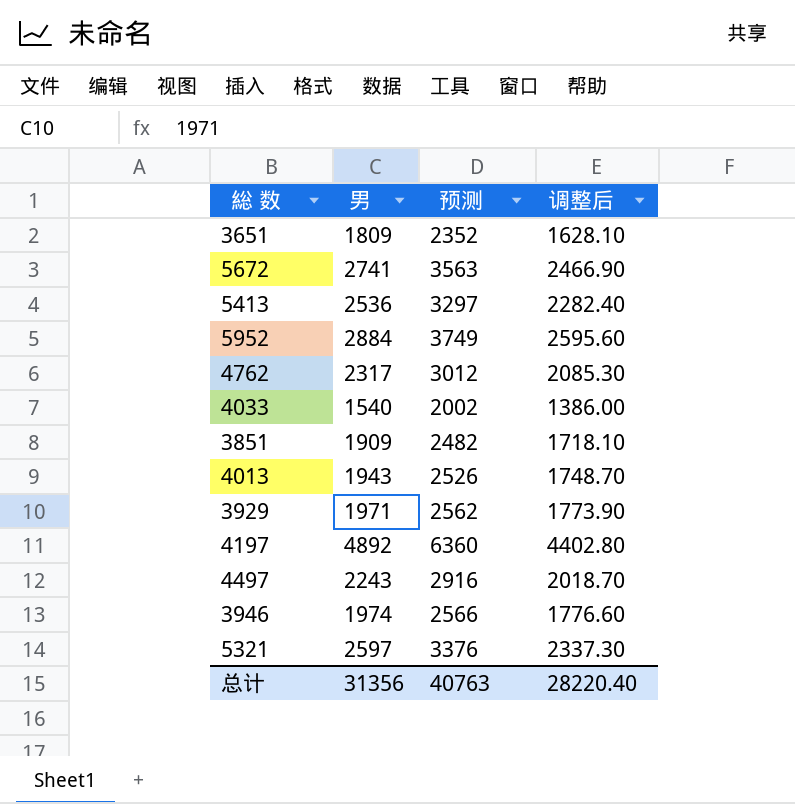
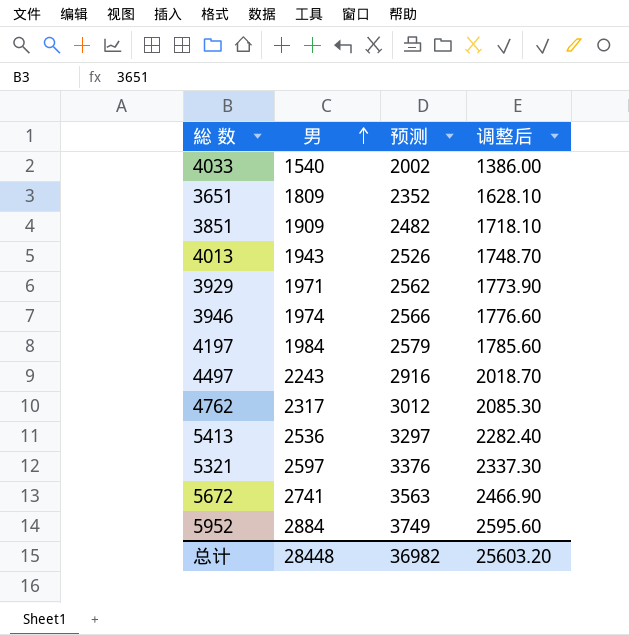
row order: none -> 男 ascending
4197 | 男: 4892 -> 1984
4197 | 预测: 6360 -> 2579
4197 | 调整后: 4402.80 -> 1785.60
总计 | 男: 31356 -> 28448
总计 | 预测: 40763 -> 36982
总计 | 调整后: 28220.40 -> 25603.20

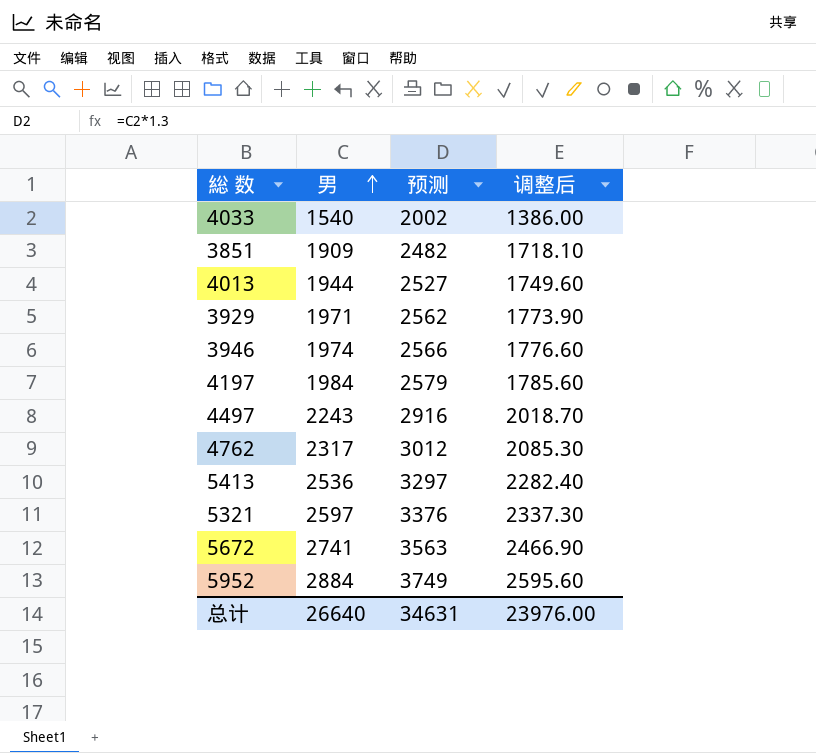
row 3651: 1809 | 2352 | 1628.10 -> none
4013 | 男: 1943 -> 1944
4013 | 预测: 2526 -> 2527
4013 | 调整后: 1748.70 -> 1749.60
总计 | 男: 28448 -> 26640
总计 | 预测: 36982 -> 34631
总计 | 调整后: 25603.20 -> 23976.00

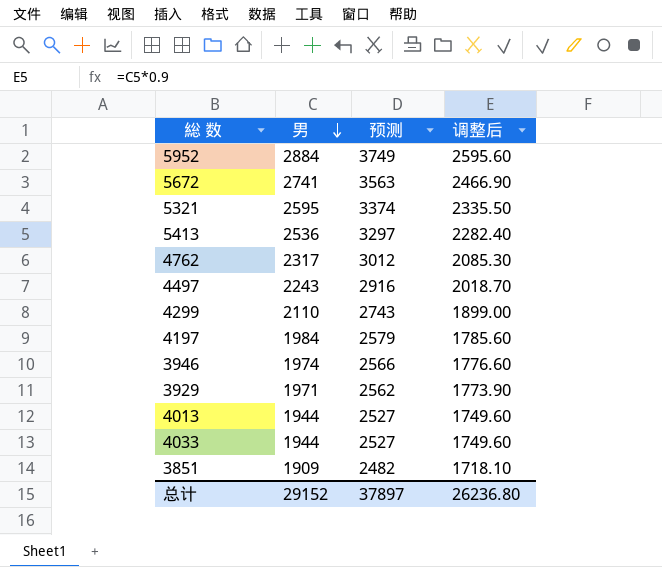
row order: 男 ascending -> 男 descending
5321 | 男: 2597 -> 2595
5321 | 预测: 3376 -> 3374
5321 | 调整后: 2337.30 -> 2335.50
row 4299: none -> 2110 | 2743 | 1899.00
4033 | 男: 1540 -> 1944
4033 | 预测: 2002 -> 2527
4033 | 调整后: 1386.00 -> 1749.60
总计 | 男: 26640 -> 29152
总计 | 预测: 34631 -> 37897
总计 | 调整后: 23976.00 -> 26236.80

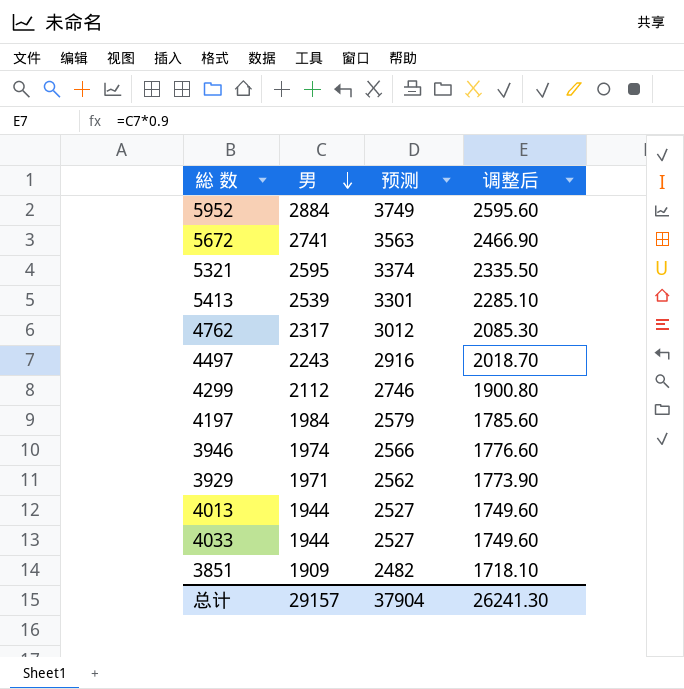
5413 | 男: 2536 -> 2539
5413 | 预测: 3297 -> 3301
5413 | 调整后: 2282.40 -> 2285.10
4299 | 男: 2110 -> 2112
4299 | 预测: 2743 -> 2746
4299 | 调整后: 1899.00 -> 1900.80
总计 | 男: 29152 -> 29157
总计 | 预测: 37897 -> 37904
总计 | 调整后: 26236.80 -> 26241.30

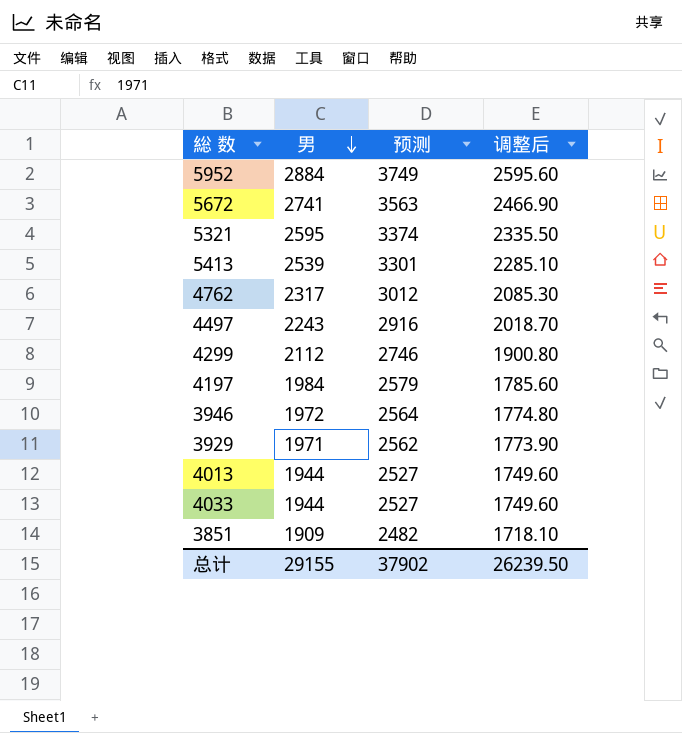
3946 | 男: 1974 -> 1972
3946 | 预测: 2566 -> 2564
3946 | 调整后: 1776.60 -> 1774.80
总计 | 男: 29157 -> 29155
总计 | 预测: 37904 -> 37902
总计 | 调整后: 26241.30 -> 26239.50

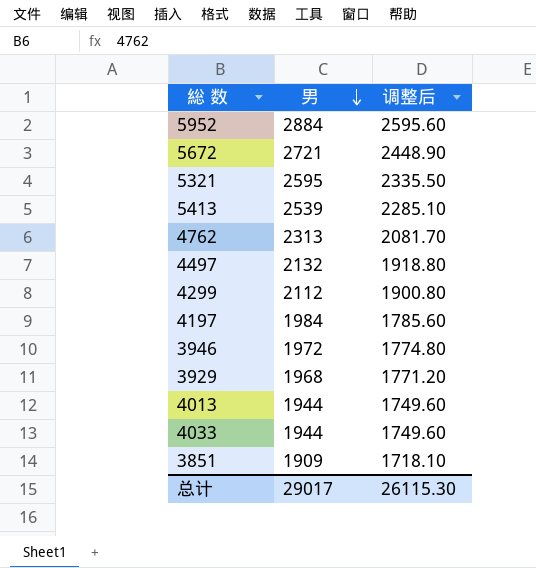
column 预测 | formula: [男] * 1.3 -> none
5672 | 男: 2741 -> 2721
5672 | 调整后: 2466.90 -> 2448.90
4762 | 男: 2317 -> 2313
4762 | 调整后: 2085.30 -> 2081.70
4497 | 男: 2243 -> 2132
4497 | 调整后: 2018.70 -> 1918.80
3929 | 男: 1971 -> 1968
3929 | 调整后: 1773.90 -> 1771.20
总计 | 男: 29155 -> 29017
总计 | 调整后: 26239.50 -> 26115.30

